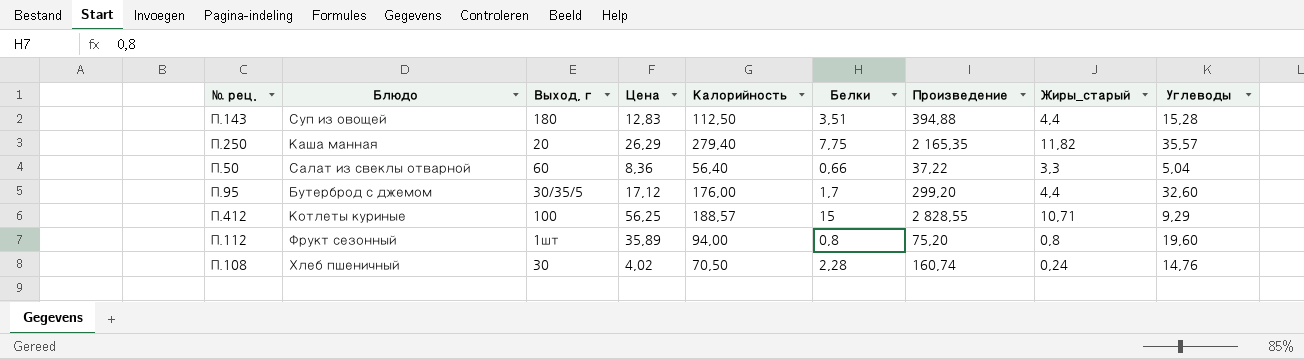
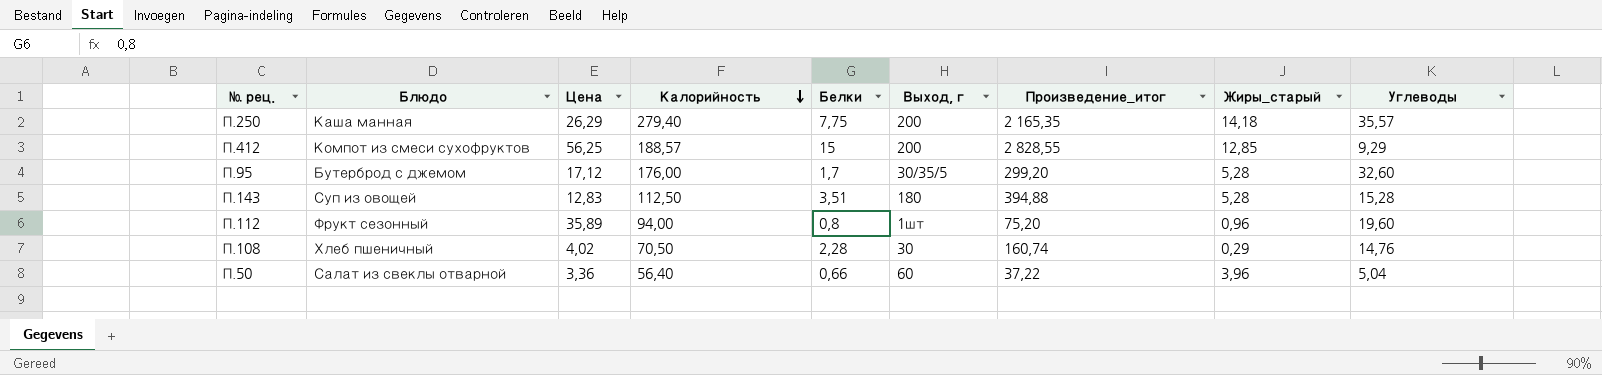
row order: none -> Калорийность descending
column Выход, г | position: 3 -> 6
column name: Произведение -> Произведение_итог
П.250 | Выход, г: 20 -> 200
П.250 | Жиры_старый: 11,82 -> 14,18
П.412 | Блюдо: Котлеты куриные -> Компот из смеси сухофруктов
П.412 | Выход, г: 100 -> 200
П.412 | Жиры_старый: 10,71 -> 12,85
П.95 | Жиры_старый: 4,4 -> 5,28
П.143 | Жиры_старый: 4,4 -> 5,28
П.112 | Жиры_старый: 0,8 -> 0,96
П.108 | Жиры_старый: 0,24 -> 0,29
П.50 | Цена: 8,36 -> 3,36
П.50 | Жиры_старый: 3,3 -> 3,96

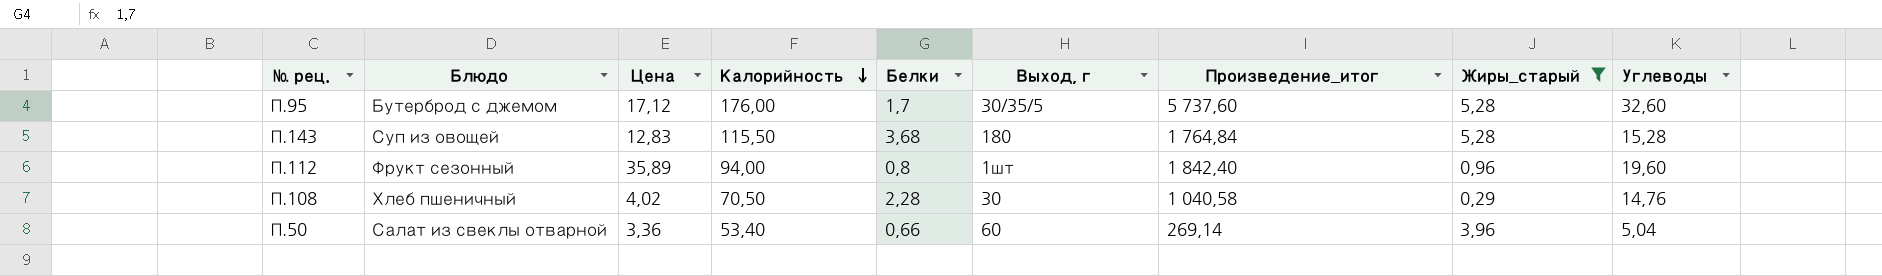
filter: none -> Жиры_старый <= 5,28
column Произведение_итог | formula: [Калорийность] * [Белки] -> [Калорийность] * [Углеводы]
П.143 | Калорийность: 112,50 -> 115,50
П.143 | Белки: 3,51 -> 3,68
П.50 | Калорийность: 56,40 -> 53,40

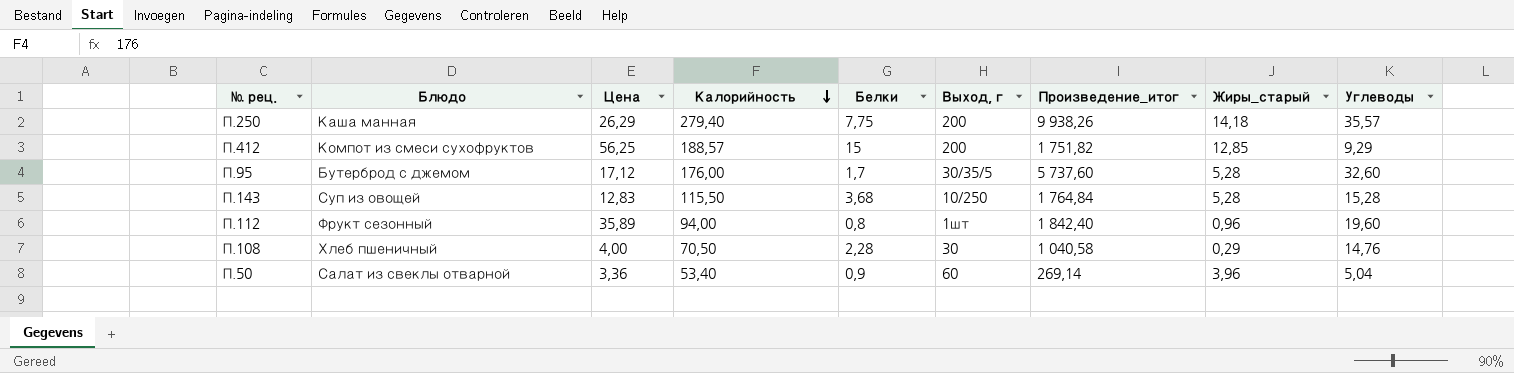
filter: Жиры_старый <= 5,28 -> none
П.143 | Выход, г: 180 -> 10/250
П.108 | Цена: 4,02 -> 4,00
П.50 | Белки: 0,66 -> 0,9

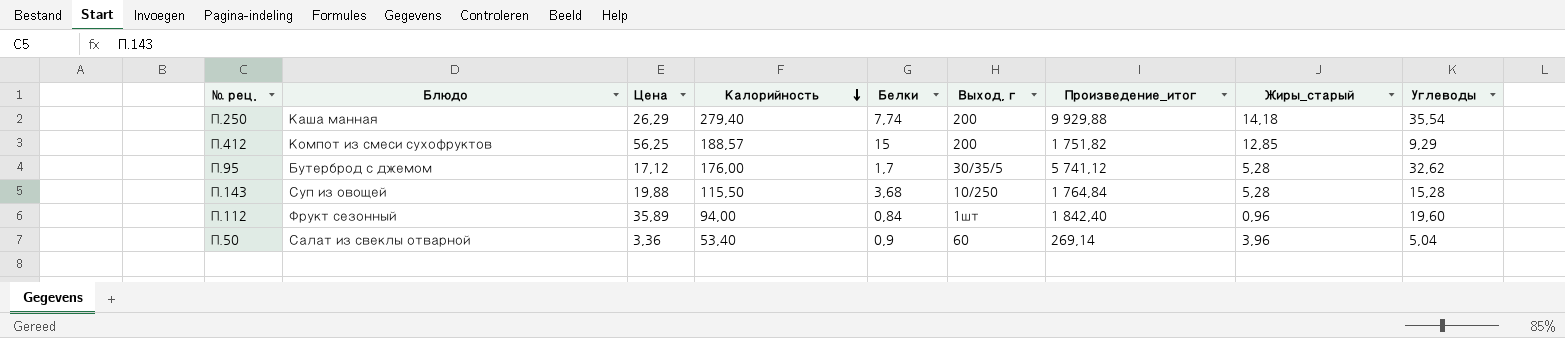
row П.108: Хлеб пшеничный | 4,00 | 70,50 | 2,28 | 30 | 1 040,58 | 0,29 | 14,76 -> none
П.250 | Белки: 7,75 -> 7,74
П.250 | Произведение_итог: 9 938,26 -> 9 929,88
П.250 | Углеводы: 35,57 -> 35,54
П.95 | Произведение_итог: 5 737,60 -> 5 741,12
П.95 | Углеводы: 32,60 -> 32,62
П.143 | Цена: 12,83 -> 19,88
П.112 | Белки: 0,8 -> 0,84

